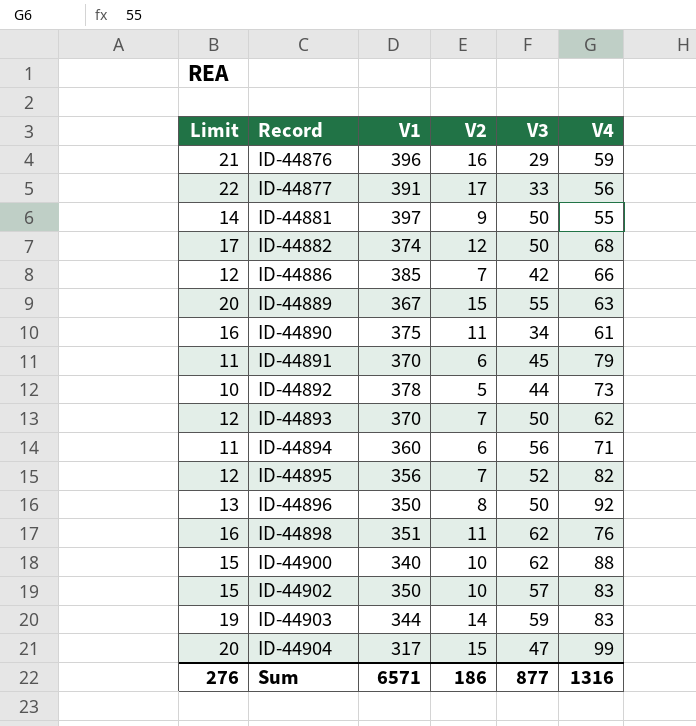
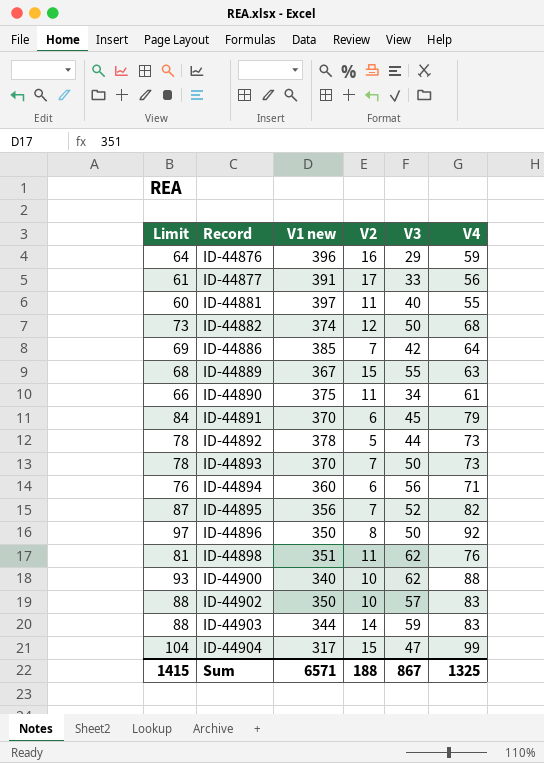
column Limit | formula: [V2] + 5 -> [V4] + 5
column name: V1 -> V1 new
ID-44881 | V2: 9 -> 11
ID-44881 | V3: 50 -> 40
ID-44886 | V4: 66 -> 64
ID-44893 | V4: 62 -> 73
Sum | Limit: 276 -> 1415
Sum | V2: 186 -> 188
Sum | V3: 877 -> 867
Sum | V4: 1316 -> 1325

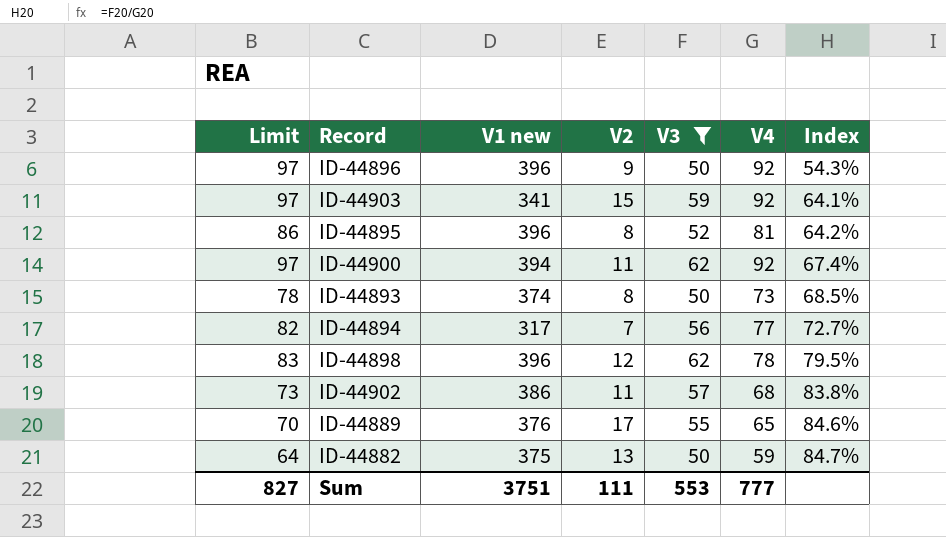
filter: none -> V3 >= 50
row order: Record ascending -> Index ascending
column Index | formula: none -> [V3] / [V4]
ID-44896 | V1 new: 350 -> 396
ID-44896 | V2: 8 -> 9
ID-44903 | Limit: 88 -> 97
ID-44903 | V1 new: 344 -> 341
ID-44903 | V2: 14 -> 15
ID-44903 | V4: 83 -> 92
ID-44895 | Limit: 87 -> 86
ID-44895 | V1 new: 356 -> 396
ID-44895 | V2: 7 -> 8
ID-44895 | V4: 82 -> 81
ID-44900 | Limit: 93 -> 97
ID-44900 | V1 new: 340 -> 394
ID-44900 | V2: 10 -> 11
ID-44900 | V4: 88 -> 92
ID-44893 | V1 new: 370 -> 374
ID-44893 | V2: 7 -> 8
ID-44894 | Limit: 76 -> 82
ID-44894 | V1 new: 360 -> 317
ID-44894 | V2: 6 -> 7
ID-44894 | V4: 71 -> 77
ID-44898 | Limit: 81 -> 83
ID-44898 | V1 new: 351 -> 396
ID-44898 | V2: 11 -> 12
ID-44898 | V4: 76 -> 78
ID-44902 | Limit: 88 -> 73
ID-44902 | V1 new: 350 -> 386
ID-44902 | V2: 10 -> 11
ID-44902 | V4: 83 -> 68
ID-44889 | Limit: 68 -> 70
ID-44889 | V1 new: 367 -> 376
ID-44889 | V2: 15 -> 17
ID-44889 | V4: 63 -> 65
ID-44882 | Limit: 73 -> 64
ID-44882 | V1 new: 374 -> 375
ID-44882 | V2: 12 -> 13
ID-44882 | V4: 68 -> 59
Sum | Limit: 1415 -> 827
Sum | V1 new: 6571 -> 3751
Sum | V2: 188 -> 111
Sum | V3: 867 -> 553
Sum | V4: 1325 -> 777

